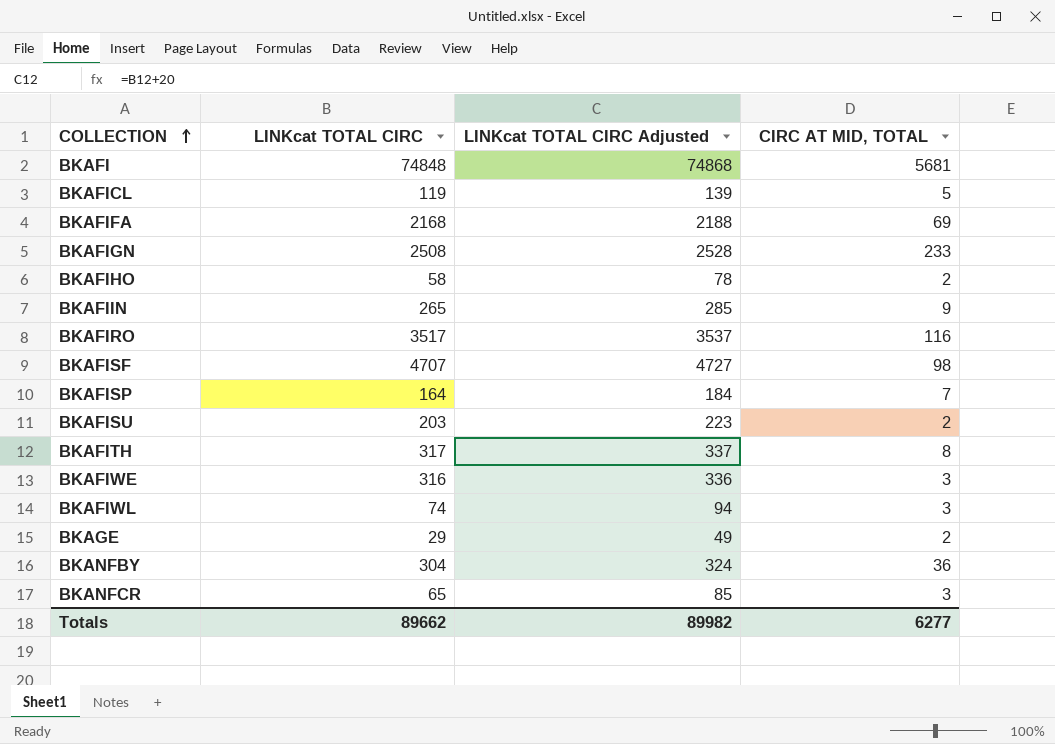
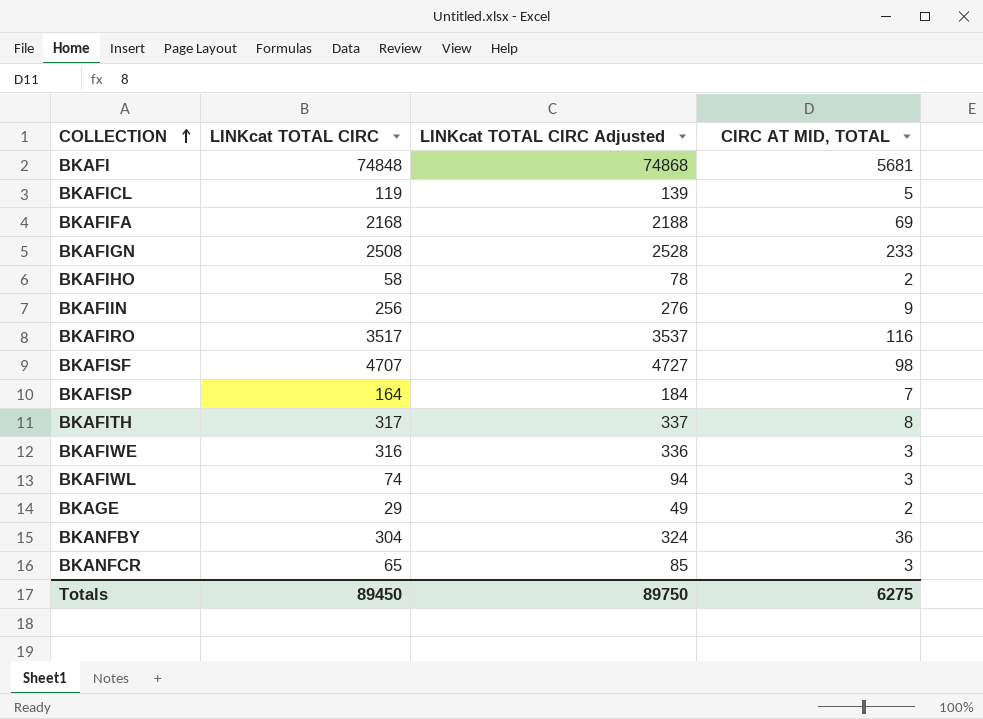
row BKAFISU: 203 | 223 | 2 -> none
BKAFIIN | LINKcat TOTAL CIRC: 265 -> 256
BKAFIIN | LINKcat TOTAL CIRC Adjusted: 285 -> 276
Totals | LINKcat TOTAL CIRC: 89662 -> 89450
Totals | LINKcat TOTAL CIRC Adjusted: 89982 -> 89750
Totals | CIRC AT MID, TOTAL: 6277 -> 6275

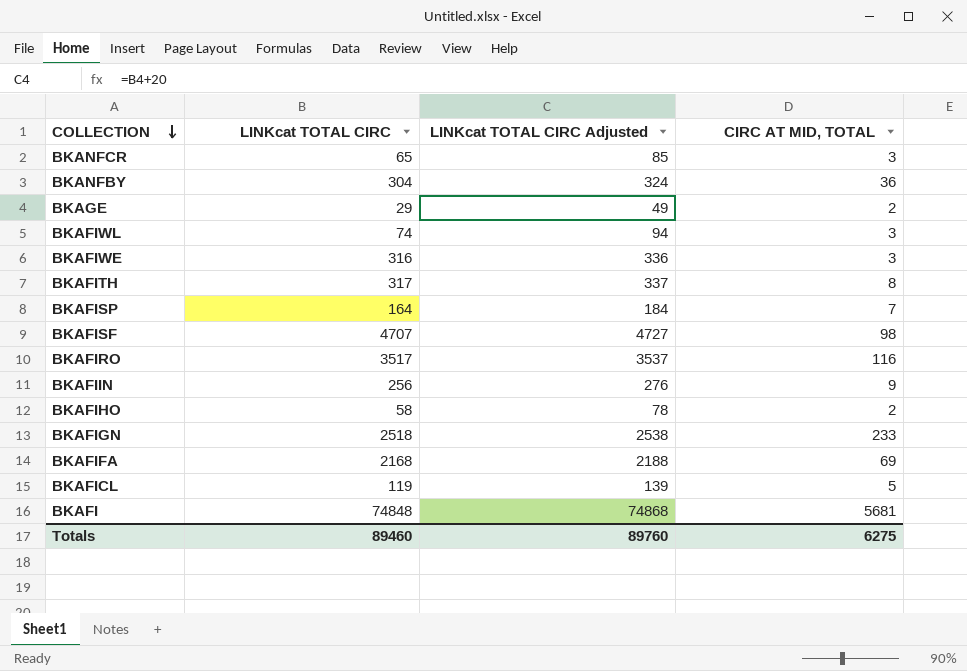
row order: COLLECTION ascending -> COLLECTION descending
BKAFIGN | LINKcat TOTAL CIRC: 2508 -> 2518
BKAFIGN | LINKcat TOTAL CIRC Adjusted: 2528 -> 2538
Totals | LINKcat TOTAL CIRC: 89450 -> 89460
Totals | LINKcat TOTAL CIRC Adjusted: 89750 -> 89760

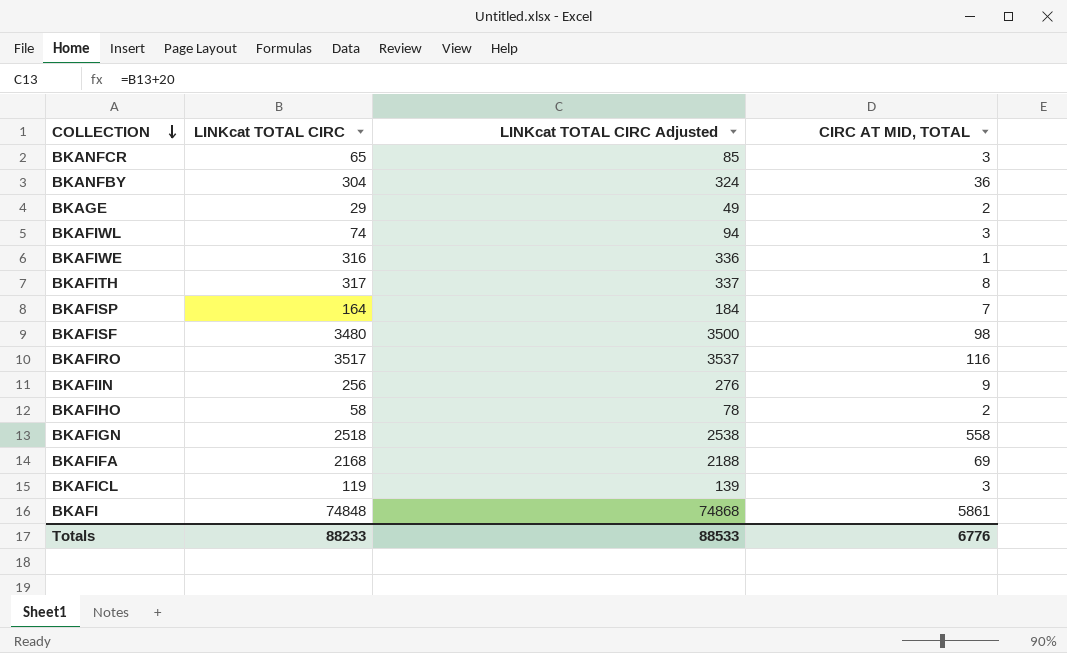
BKAFIWE | CIRC AT MID, TOTAL: 3 -> 1
BKAFISF | LINKcat TOTAL CIRC: 4707 -> 3480
BKAFISF | LINKcat TOTAL CIRC Adjusted: 4727 -> 3500
BKAFIGN | CIRC AT MID, TOTAL: 233 -> 558
BKAFICL | CIRC AT MID, TOTAL: 5 -> 3
BKAFI | CIRC AT MID, TOTAL: 5681 -> 5861
Totals | LINKcat TOTAL CIRC: 89460 -> 88233
Totals | LINKcat TOTAL CIRC Adjusted: 89760 -> 88533
Totals | CIRC AT MID, TOTAL: 6275 -> 6776

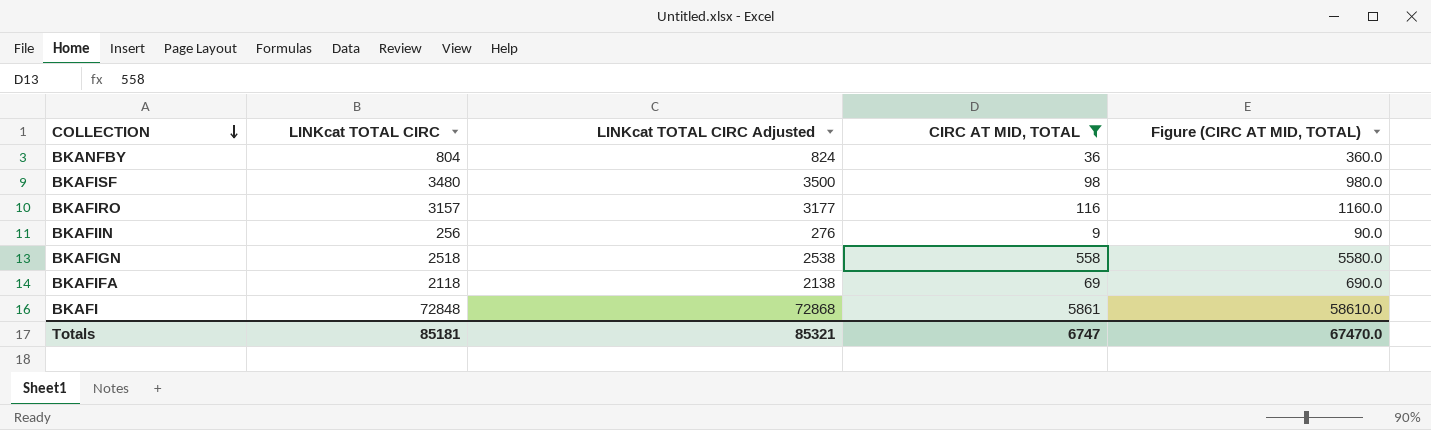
filter: none -> CIRC AT MID, TOTAL >= 9
column Figure (CIRC AT MID, TOTAL) | formula: none -> [CIRC AT MID, TOTAL] * 10
BKANFBY | LINKcat TOTAL CIRC: 304 -> 804
BKANFBY | LINKcat TOTAL CIRC Adjusted: 324 -> 824
BKAFIRO | LINKcat TOTAL CIRC: 3517 -> 3157
BKAFIRO | LINKcat TOTAL CIRC Adjusted: 3537 -> 3177
BKAFIFA | LINKcat TOTAL CIRC: 2168 -> 2118
BKAFIFA | LINKcat TOTAL CIRC Adjusted: 2188 -> 2138
BKAFI | LINKcat TOTAL CIRC: 74848 -> 72848
BKAFI | LINKcat TOTAL CIRC Adjusted: 74868 -> 72868
Totals | LINKcat TOTAL CIRC: 88233 -> 85181
Totals | LINKcat TOTAL CIRC Adjusted: 88533 -> 85321
Totals | CIRC AT MID, TOTAL: 6776 -> 6747

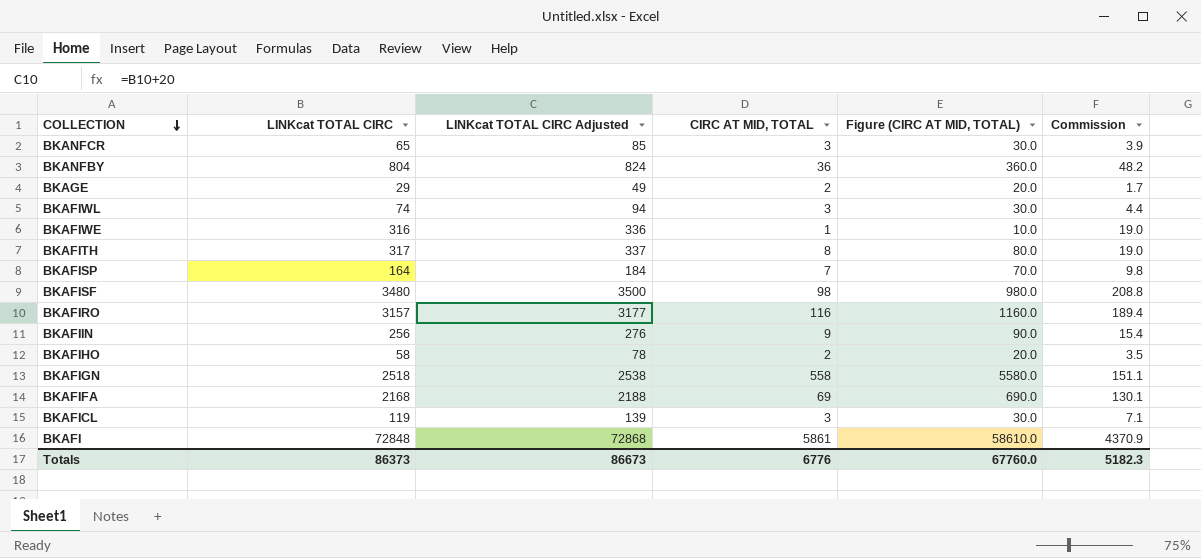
filter: CIRC AT MID, TOTAL >= 9 -> none
column Commission | formula: none -> [LINKcat TOTAL CIRC] * 0.06
BKAFIFA | LINKcat TOTAL CIRC: 2118 -> 2168
BKAFIFA | LINKcat TOTAL CIRC Adjusted: 2138 -> 2188
Totals | LINKcat TOTAL CIRC: 85181 -> 86373
Totals | LINKcat TOTAL CIRC Adjusted: 85321 -> 86673
Totals | CIRC AT MID, TOTAL: 6747 -> 6776
Totals | Figure (CIRC AT MID, TOTAL): 67470.0 -> 67760.0

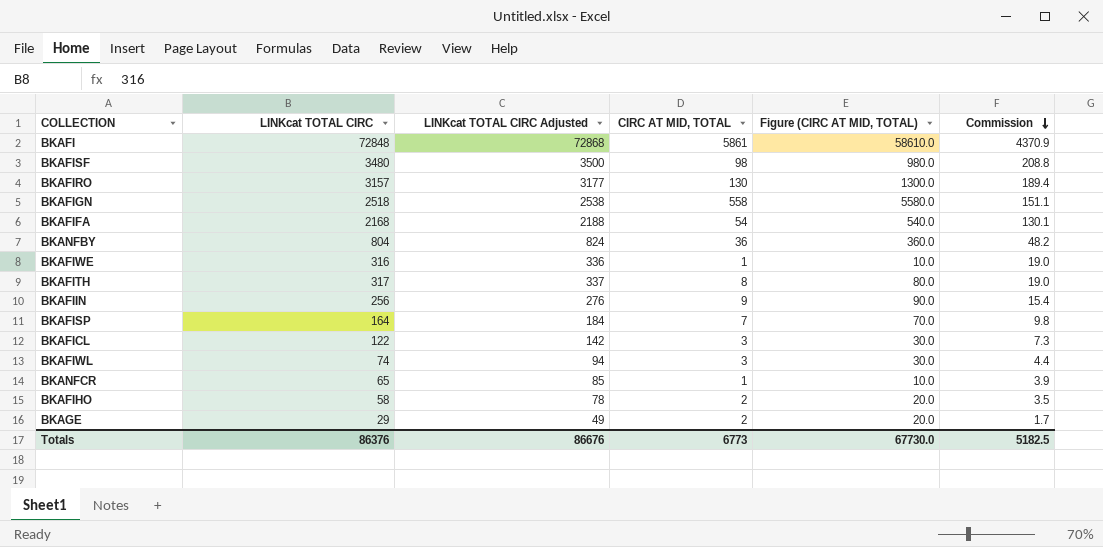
row order: COLLECTION descending -> Commission descending
BKAFIRO | CIRC AT MID, TOTAL: 116 -> 130
BKAFIRO | Figure (CIRC AT MID, TOTAL): 1160.0 -> 1300.0
BKAFIFA | CIRC AT MID, TOTAL: 69 -> 54
BKAFIFA | Figure (CIRC AT MID, TOTAL): 690.0 -> 540.0
BKAFICL | LINKcat TOTAL CIRC: 119 -> 122
BKAFICL | LINKcat TOTAL CIRC Adjusted: 139 -> 142
BKAFICL | Commission: 7.1 -> 7.3
BKANFCR | CIRC AT MID, TOTAL: 3 -> 1
BKANFCR | Figure (CIRC AT MID, TOTAL): 30.0 -> 10.0
Totals | LINKcat TOTAL CIRC: 86373 -> 86376
Totals | LINKcat TOTAL CIRC Adjusted: 86673 -> 86676
Totals | CIRC AT MID, TOTAL: 6776 -> 6773
Totals | Figure (CIRC AT MID, TOTAL): 67760.0 -> 67730.0
Totals | Commission: 5182.3 -> 5182.5

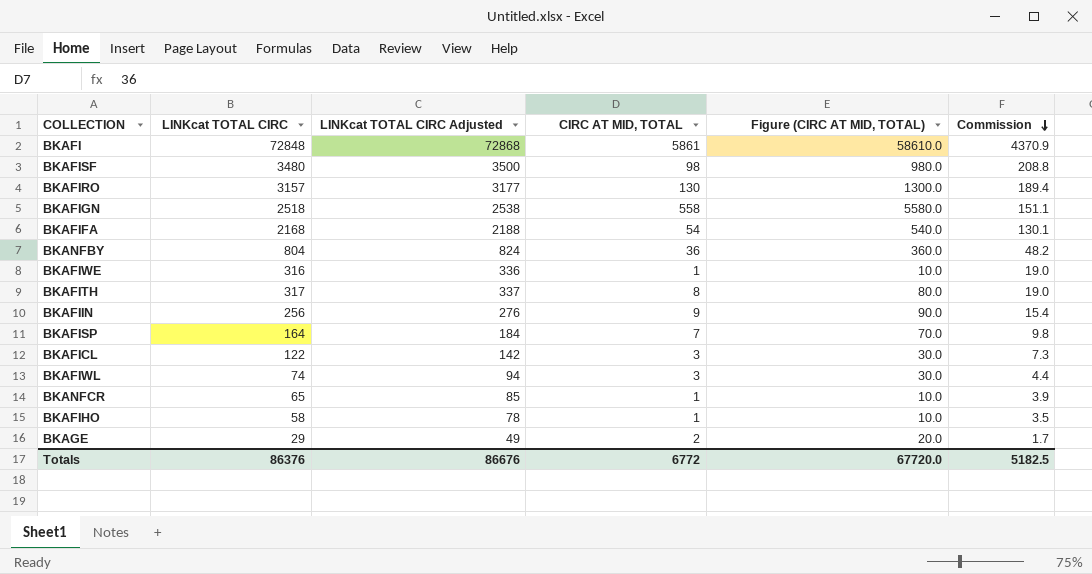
BKAFIHO | CIRC AT MID, TOTAL: 2 -> 1
BKAFIHO | Figure (CIRC AT MID, TOTAL): 20.0 -> 10.0
Totals | CIRC AT MID, TOTAL: 6773 -> 6772
Totals | Figure (CIRC AT MID, TOTAL): 67730.0 -> 67720.0

